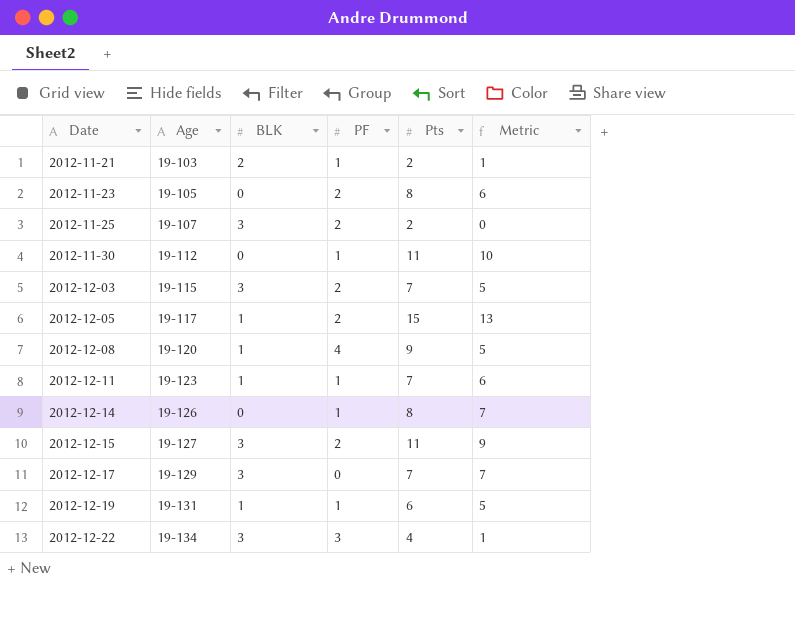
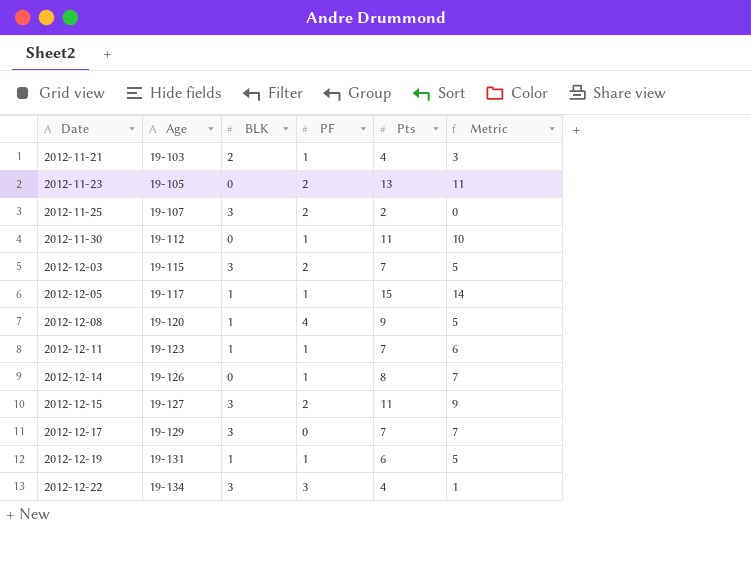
2012-11-21 | Pts: 2 -> 4
2012-11-21 | Metric: 1 -> 3
2012-11-23 | Pts: 8 -> 13
2012-11-23 | Metric: 6 -> 11
2012-12-05 | PF: 2 -> 1
2012-12-05 | Metric: 13 -> 14

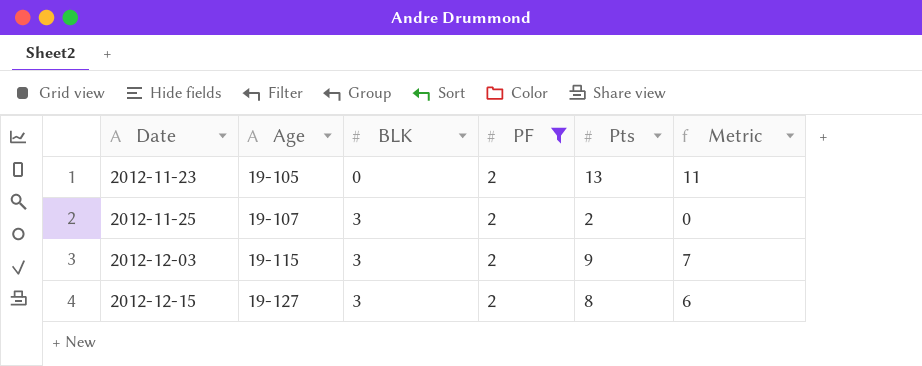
filter: none -> PF = 2
2012-12-03 | Pts: 7 -> 9
2012-12-03 | Metric: 5 -> 7
2012-12-15 | Pts: 11 -> 8
2012-12-15 | Metric: 9 -> 6

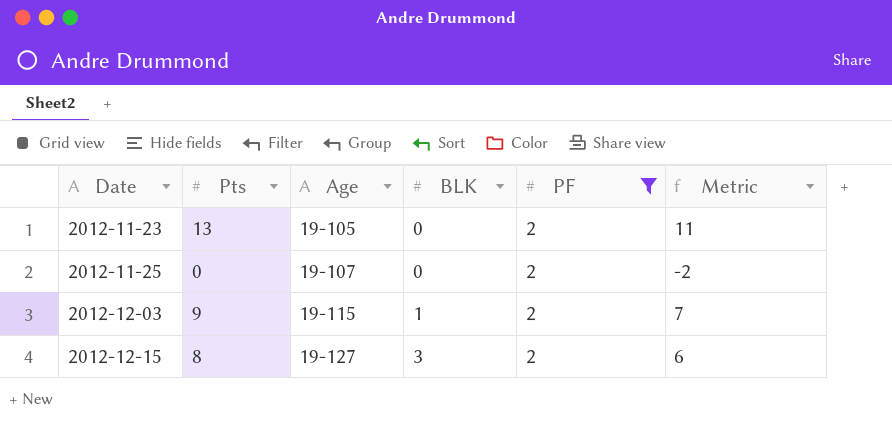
column Pts | position: 5 -> 2
2012-11-25 | Pts: 2 -> 0
2012-11-25 | BLK: 3 -> 0
2012-11-25 | Metric: 0 -> -2
2012-12-03 | BLK: 3 -> 1

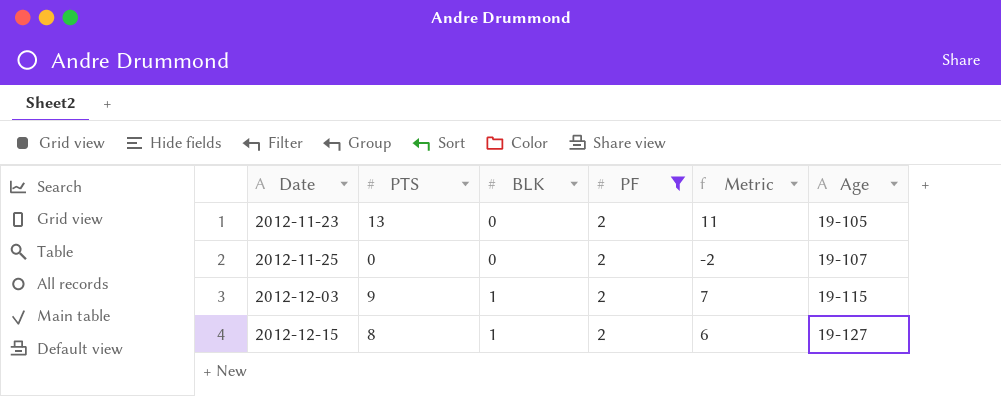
column name: Pts -> PTS
column Age | position: 3 -> 6
2012-12-15 | BLK: 3 -> 1

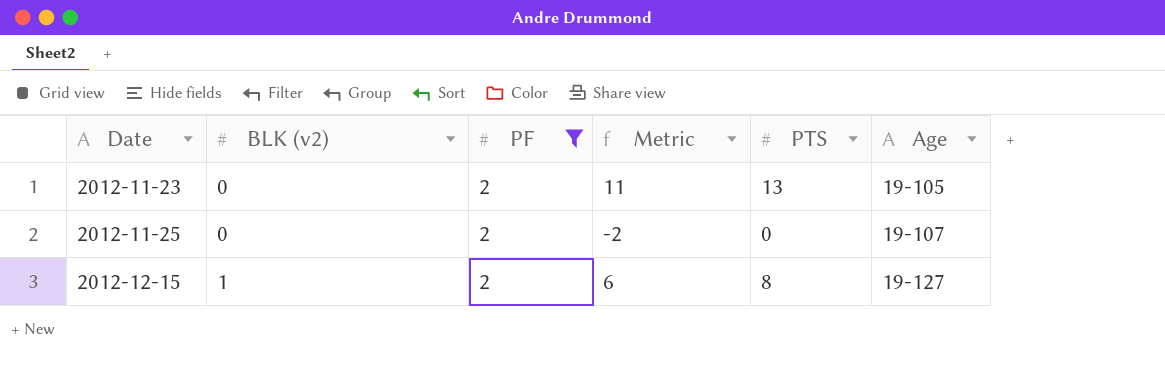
column name: BLK -> BLK (v2)
column PTS | position: 2 -> 5
row 2012-12-03: 9 | 1 | 2 | 7 | 19-115 -> none

